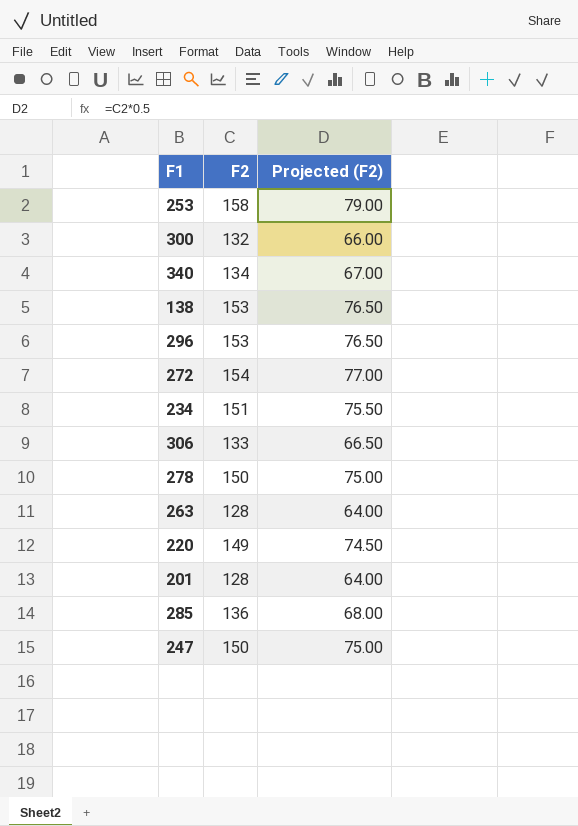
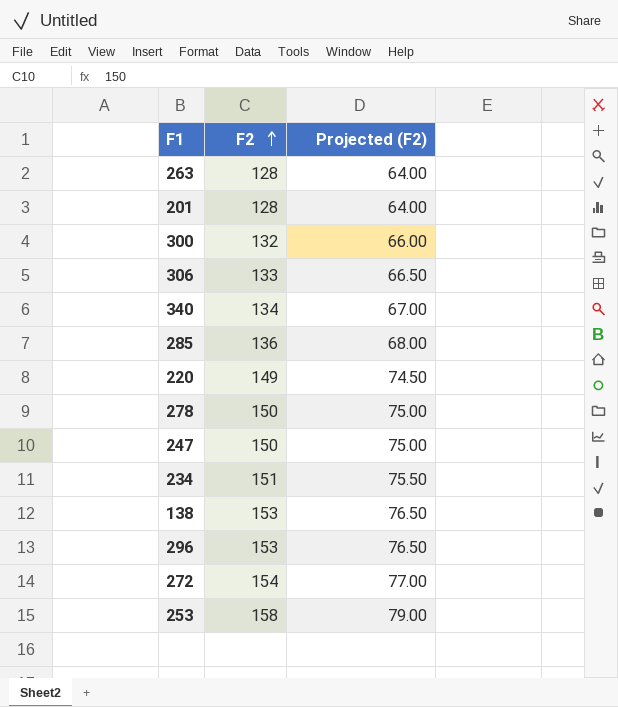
row order: none -> F2 ascending

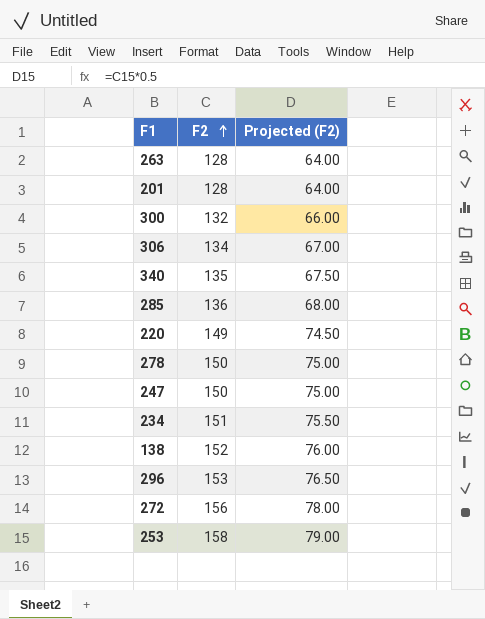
306 | F2: 133 -> 134
306 | Projected (F2): 66.50 -> 67.00
340 | F2: 134 -> 135
340 | Projected (F2): 67.00 -> 67.50
138 | F2: 153 -> 152
138 | Projected (F2): 76.50 -> 76.00
272 | F2: 154 -> 156
272 | Projected (F2): 77.00 -> 78.00

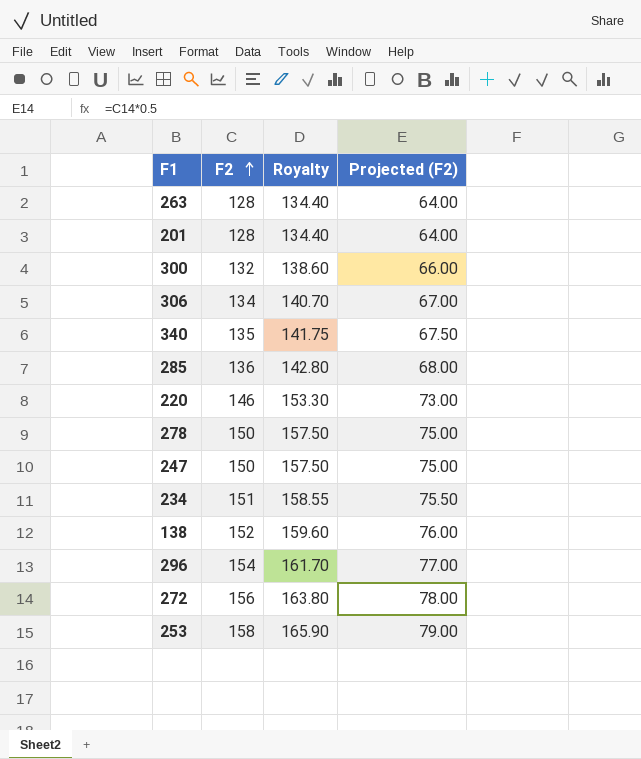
column Royalty | formula: none -> [F2] * 1.05
220 | F2: 149 -> 146
220 | Projected (F2): 74.50 -> 73.00
296 | F2: 153 -> 154
296 | Projected (F2): 76.50 -> 77.00

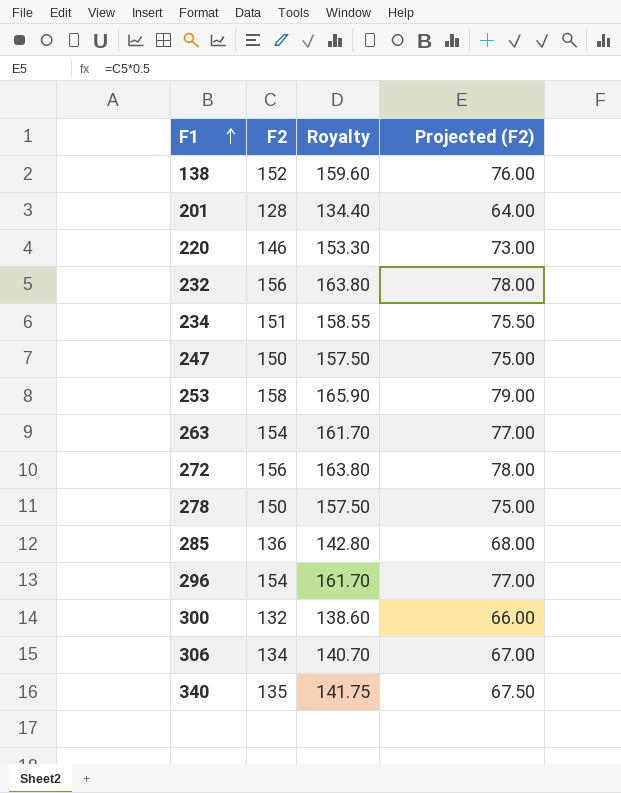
row order: F2 ascending -> F1 ascending
row 232: none -> 156 | 163.80 | 78.00
263 | F2: 128 -> 154
263 | Royalty: 134.40 -> 161.70
263 | Projected (F2): 64.00 -> 77.00

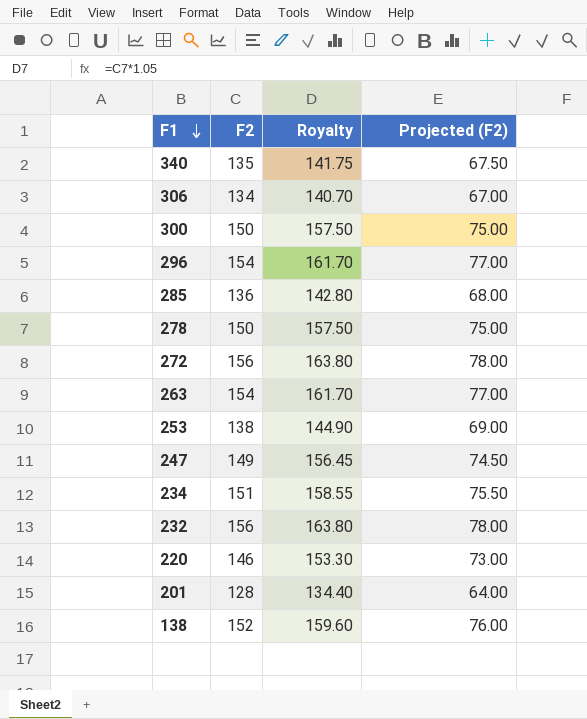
row order: F1 ascending -> F1 descending
300 | F2: 132 -> 150
300 | Royalty: 138.60 -> 157.50
300 | Projected (F2): 66.00 -> 75.00
253 | F2: 158 -> 138
253 | Royalty: 165.90 -> 144.90
253 | Projected (F2): 79.00 -> 69.00
247 | F2: 150 -> 149
247 | Royalty: 157.50 -> 156.45
247 | Projected (F2): 75.00 -> 74.50

